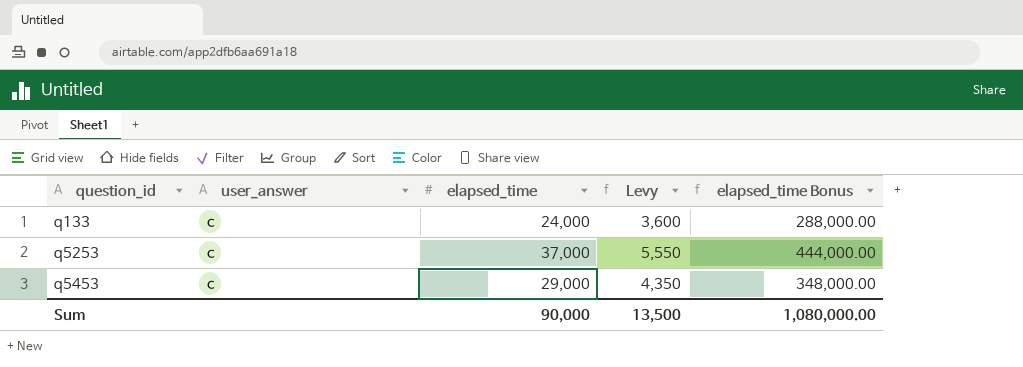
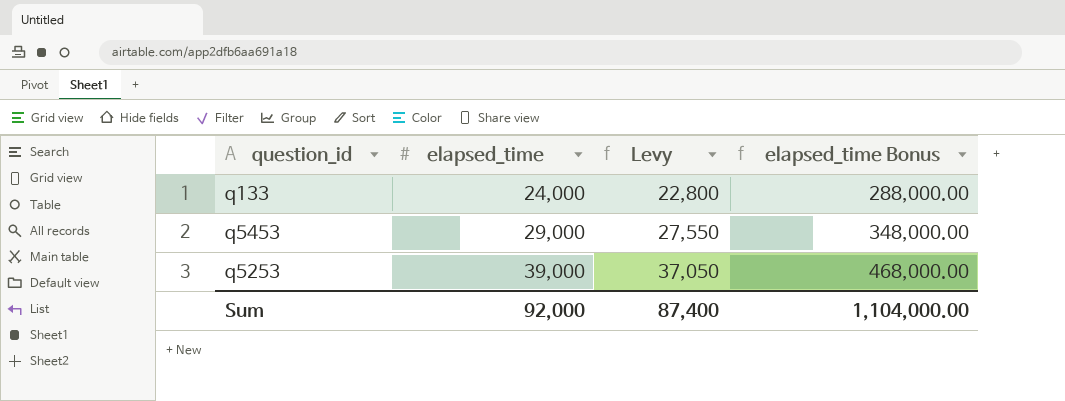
row order: question_id ascending -> elapsed_time ascending
column user_answer | position: 2 -> none
column Levy | formula: [elapsed_time] * 0.15 -> [elapsed_time] * 0.95
q5253 | elapsed_time: 37,000 -> 39,000
q5253 | elapsed_time Bonus: 444,000.00 -> 468,000.00
Sum | elapsed_time: 90,000 -> 92,000
Sum | Levy: 13,500 -> 87,400
Sum | elapsed_time Bonus: 1,080,000.00 -> 1,104,000.00

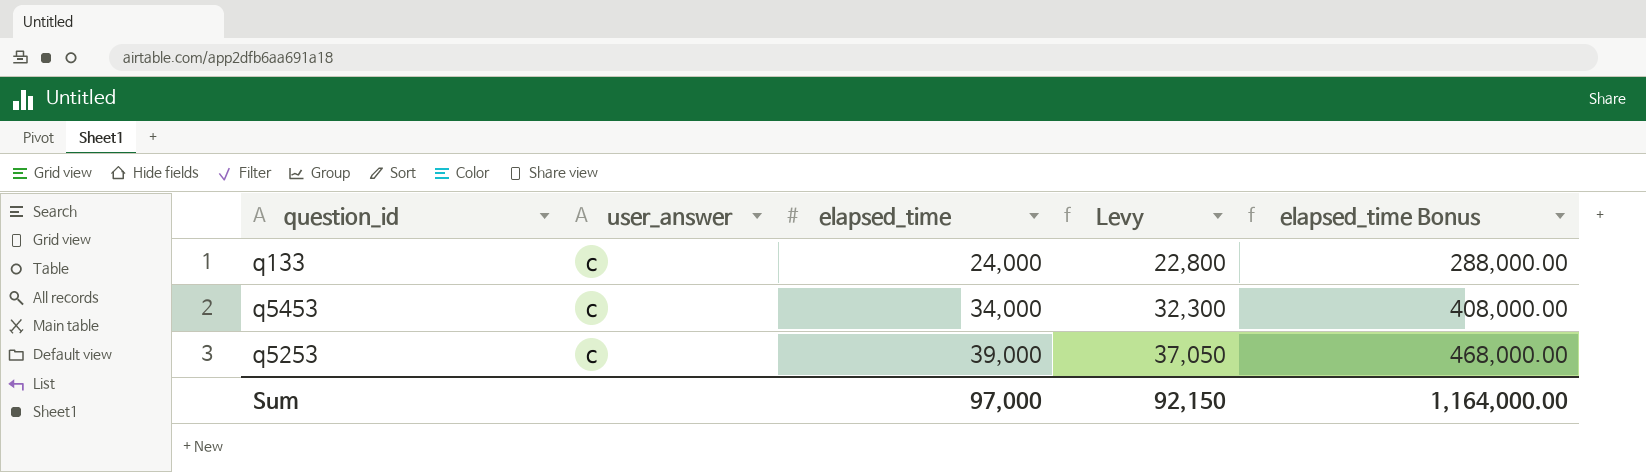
column user_answer | position: none -> 2
q5453 | elapsed_time: 29,000 -> 34,000
q5453 | Levy: 27,550 -> 32,300
q5453 | elapsed_time Bonus: 348,000.00 -> 408,000.00
Sum | elapsed_time: 92,000 -> 97,000
Sum | Levy: 87,400 -> 92,150
Sum | elapsed_time Bonus: 1,104,000.00 -> 1,164,000.00

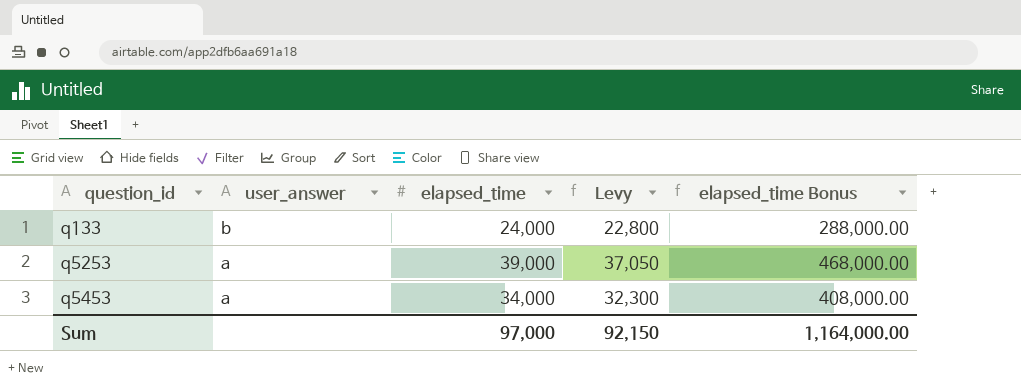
row order: elapsed_time ascending -> question_id ascending
q133 | user_answer: c -> b
q5253 | user_answer: c -> a
q5453 | user_answer: c -> a

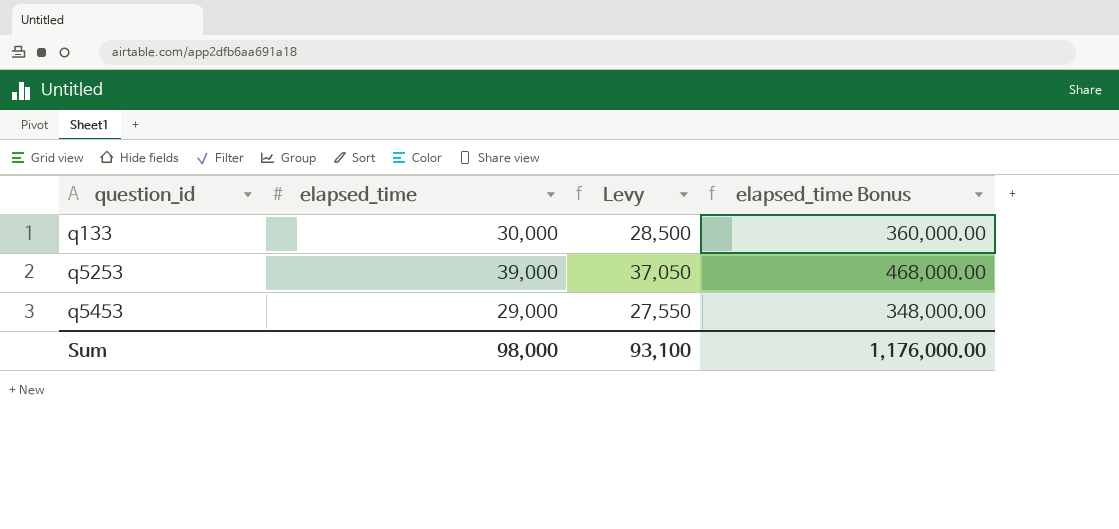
column user_answer | position: 2 -> none
q133 | elapsed_time: 24,000 -> 30,000
q133 | Levy: 22,800 -> 28,500
q133 | elapsed_time Bonus: 288,000.00 -> 360,000.00
q5453 | elapsed_time: 34,000 -> 29,000
q5453 | Levy: 32,300 -> 27,550
q5453 | elapsed_time Bonus: 408,000.00 -> 348,000.00
Sum | elapsed_time: 97,000 -> 98,000
Sum | Levy: 92,150 -> 93,100
Sum | elapsed_time Bonus: 1,164,000.00 -> 1,176,000.00

